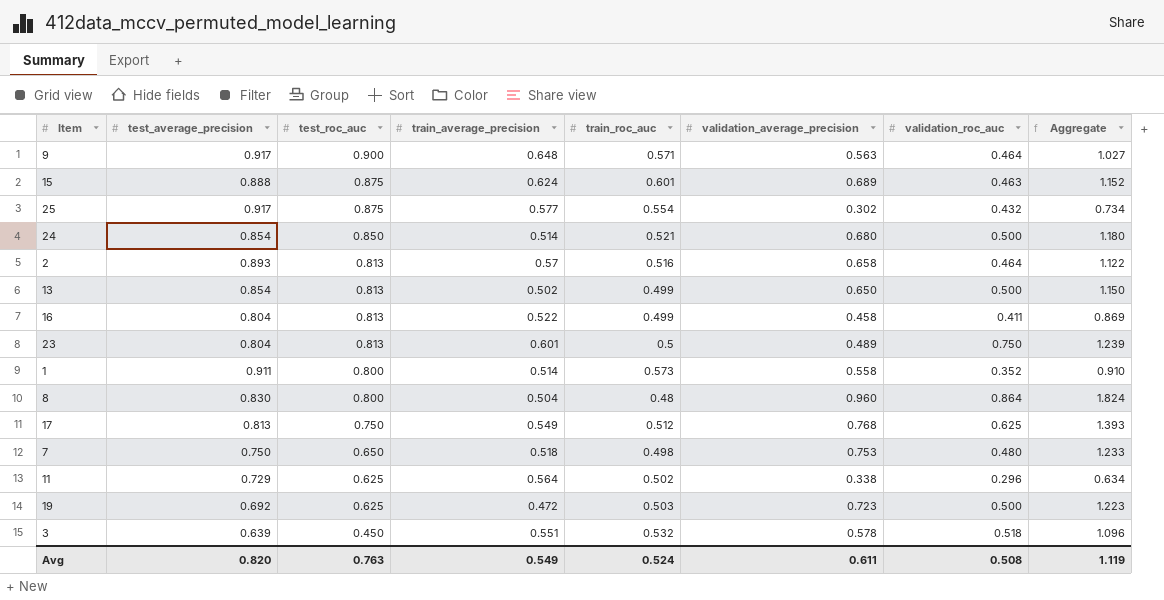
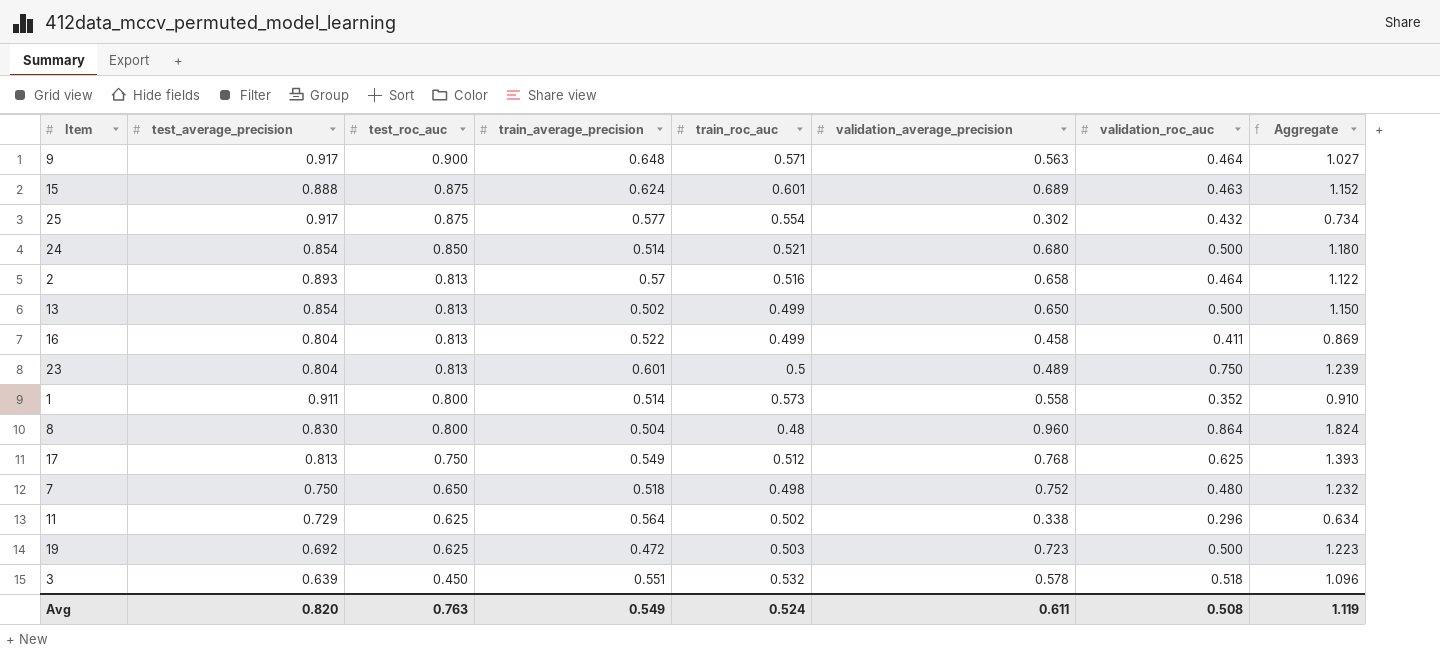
7 | validation_average_precision: 0.753 -> 0.752
7 | Aggregate: 1.233 -> 1.232

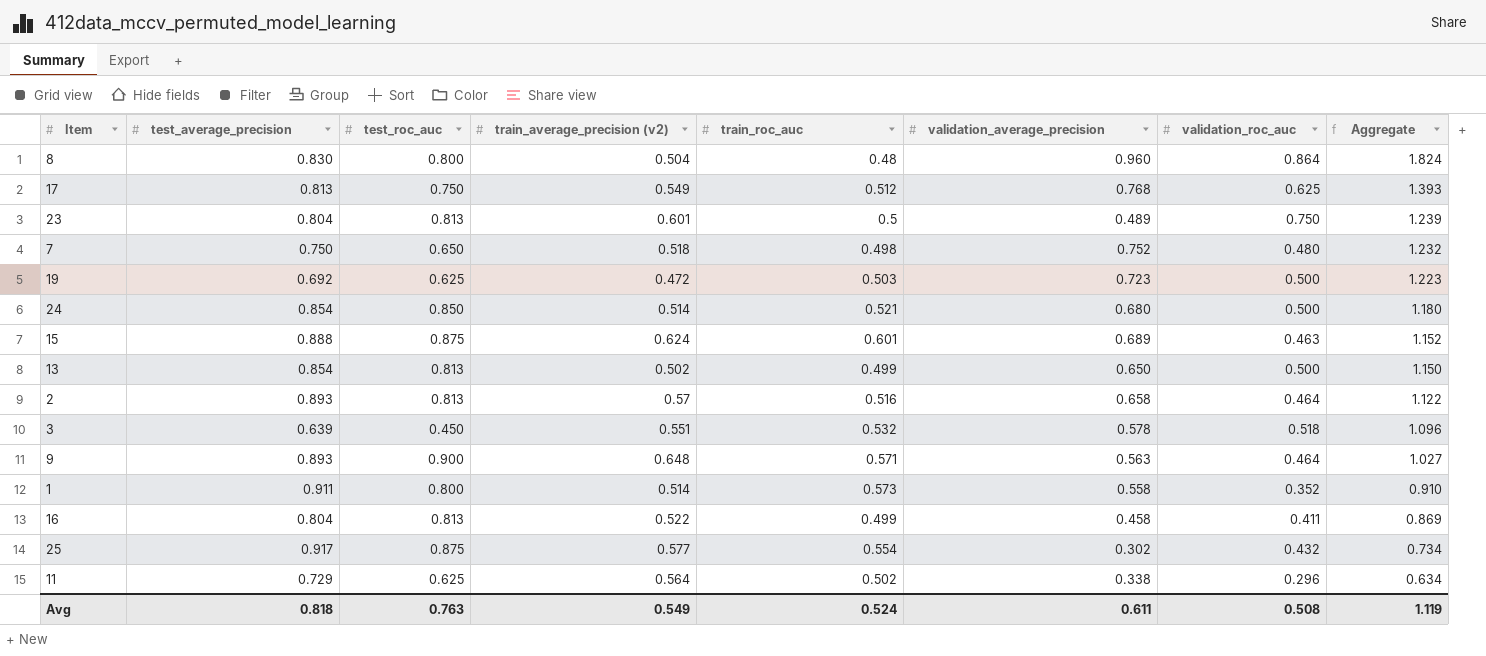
row order: test_roc_auc descending -> Aggregate descending
column name: train_average_precision -> train_average_precision (v2)
9 | test_average_precision: 0.917 -> 0.893
Avg | test_average_precision: 0.820 -> 0.818

